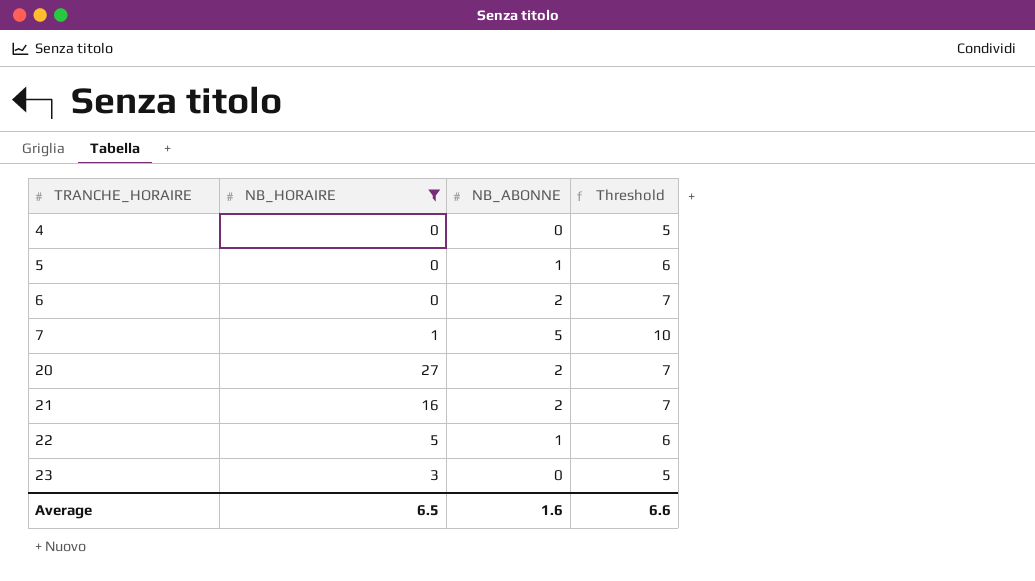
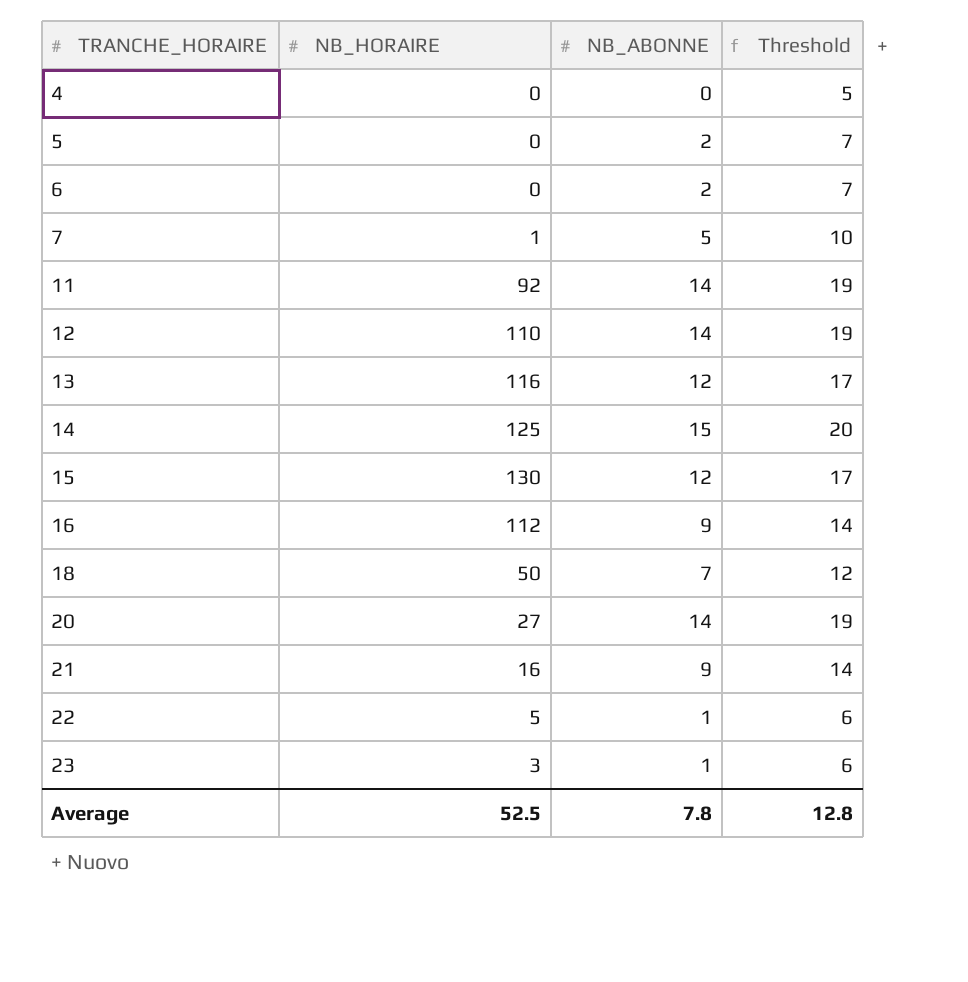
filter: NB_HORAIRE <= 27 -> none
5 | NB_ABONNE: 1 -> 2
5 | Threshold: 6 -> 7
20 | NB_ABONNE: 2 -> 14
20 | Threshold: 7 -> 19
21 | NB_ABONNE: 2 -> 9
21 | Threshold: 7 -> 14
23 | NB_ABONNE: 0 -> 1
23 | Threshold: 5 -> 6
Average | NB_HORAIRE: 6.5 -> 52.5
Average | NB_ABONNE: 1.6 -> 7.8
Average | Threshold: 6.6 -> 12.8

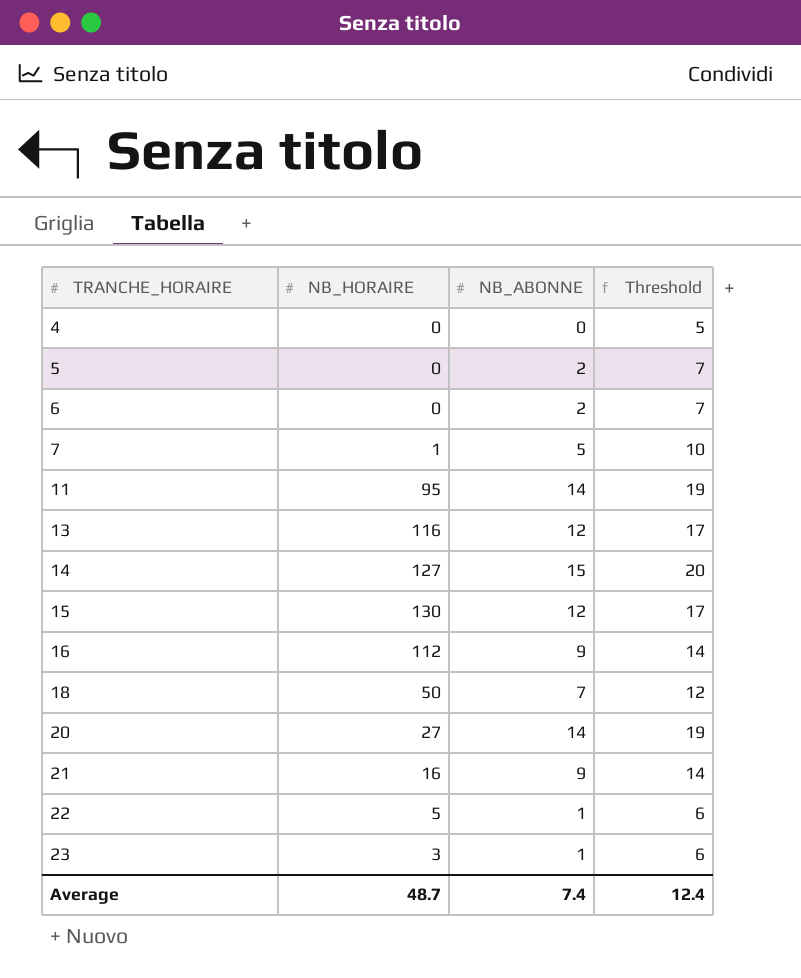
row 12: 110 | 14 | 19 -> none
11 | NB_HORAIRE: 92 -> 95
14 | NB_HORAIRE: 125 -> 127
Average | NB_HORAIRE: 52.5 -> 48.7
Average | NB_ABONNE: 7.8 -> 7.4
Average | Threshold: 12.8 -> 12.4

